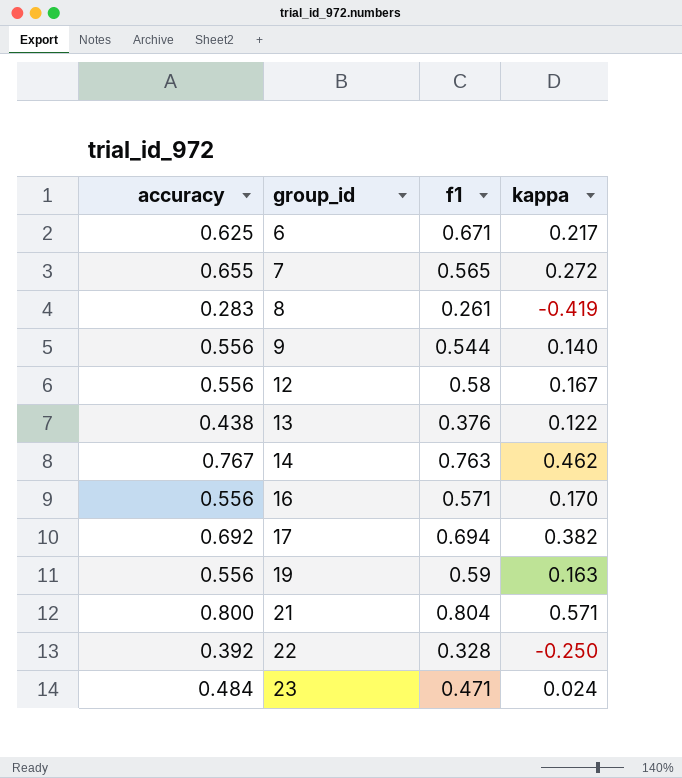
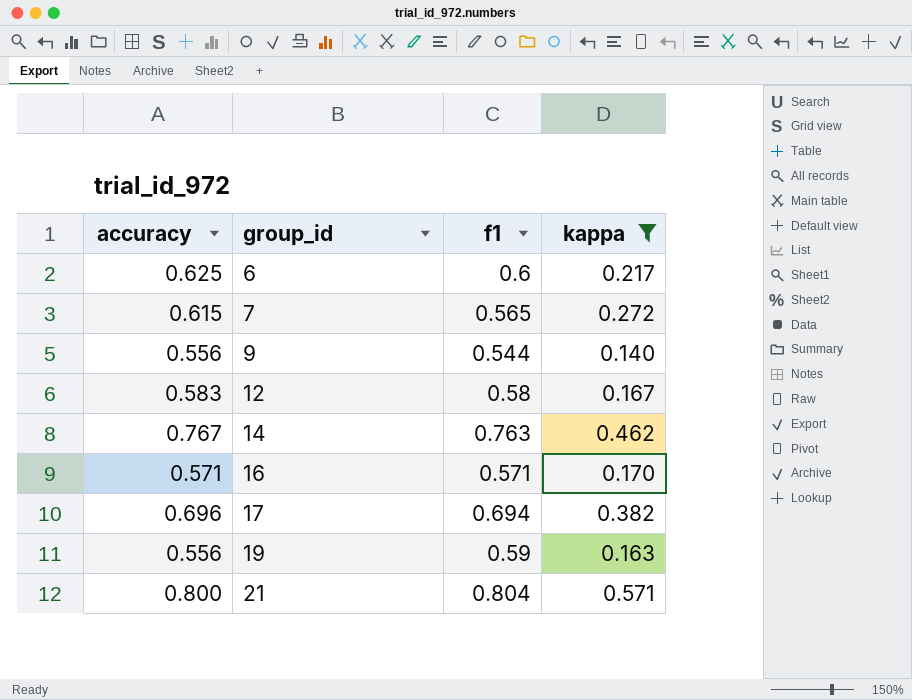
filter: none -> kappa >= 0.140
6 | f1: 0.671 -> 0.6
7 | accuracy: 0.655 -> 0.615
12 | accuracy: 0.556 -> 0.583
16 | accuracy: 0.556 -> 0.571
17 | accuracy: 0.692 -> 0.696

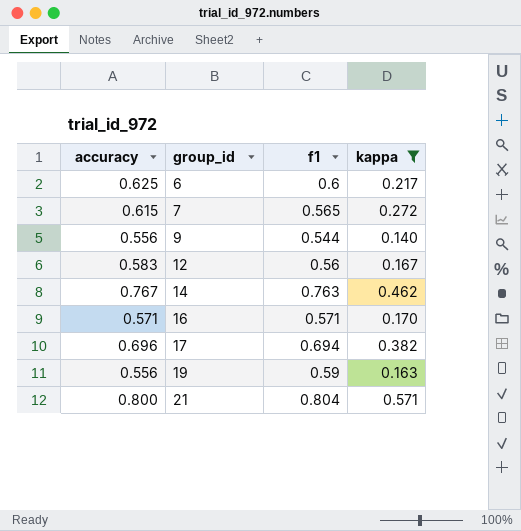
12 | f1: 0.58 -> 0.56

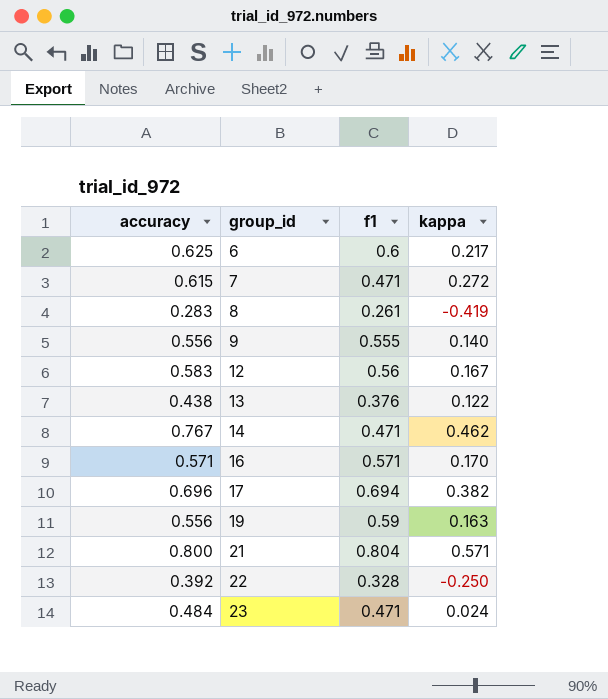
filter: kappa >= 0.140 -> none
7 | f1: 0.565 -> 0.471
9 | f1: 0.544 -> 0.555
14 | f1: 0.763 -> 0.471

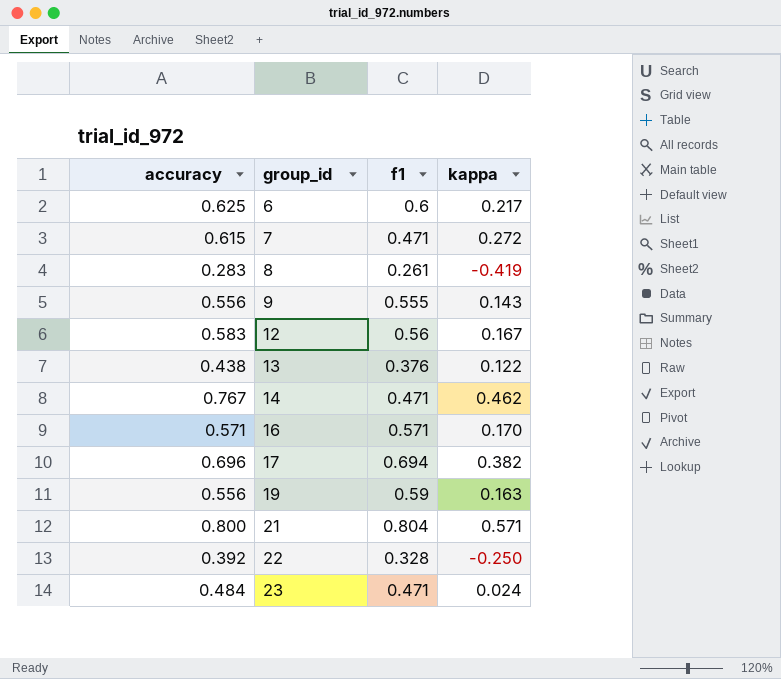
9 | kappa: 0.140 -> 0.143

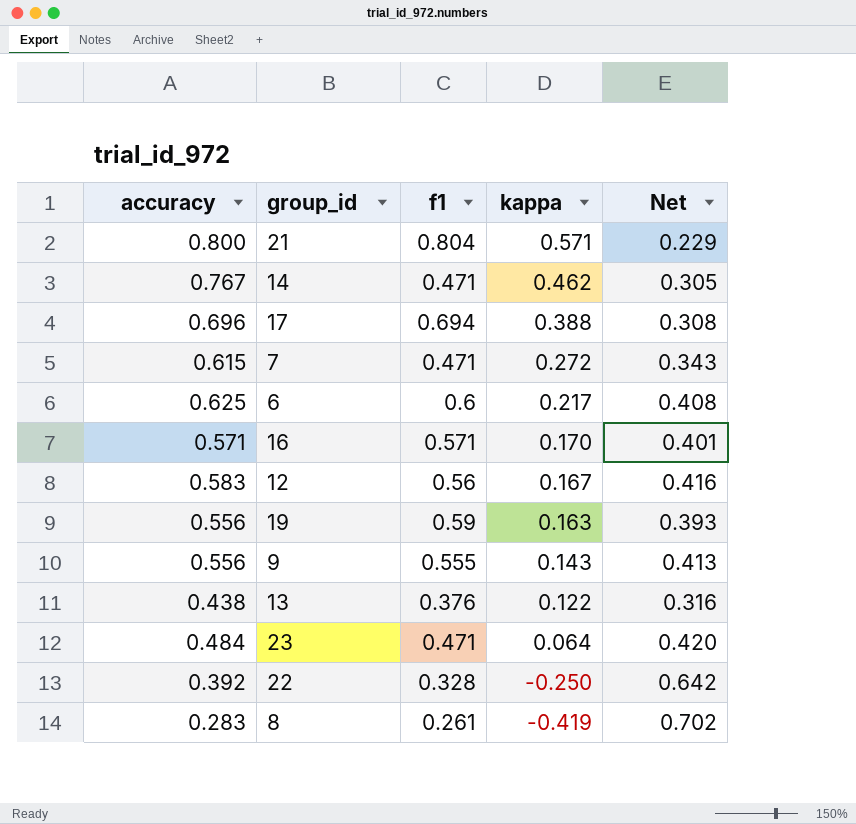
row order: group_id ascending -> kappa descending
column Net | formula: none -> [accuracy] - [kappa]
17 | kappa: 0.382 -> 0.388
23 | kappa: 0.024 -> 0.064

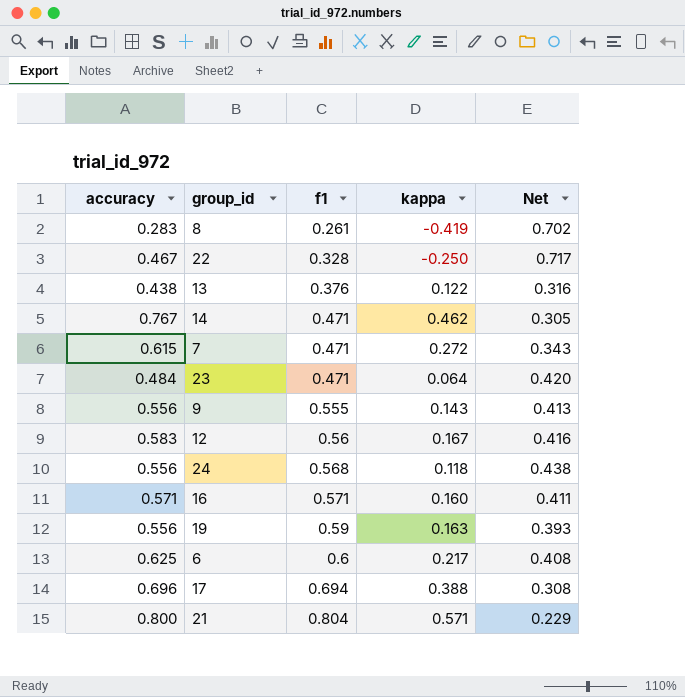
row order: kappa descending -> f1 ascending
22 | accuracy: 0.392 -> 0.467
22 | Net: 0.642 -> 0.717
row 24: none -> 0.556 | 0.568 | 0.118 | 0.438
16 | kappa: 0.170 -> 0.160
16 | Net: 0.401 -> 0.411

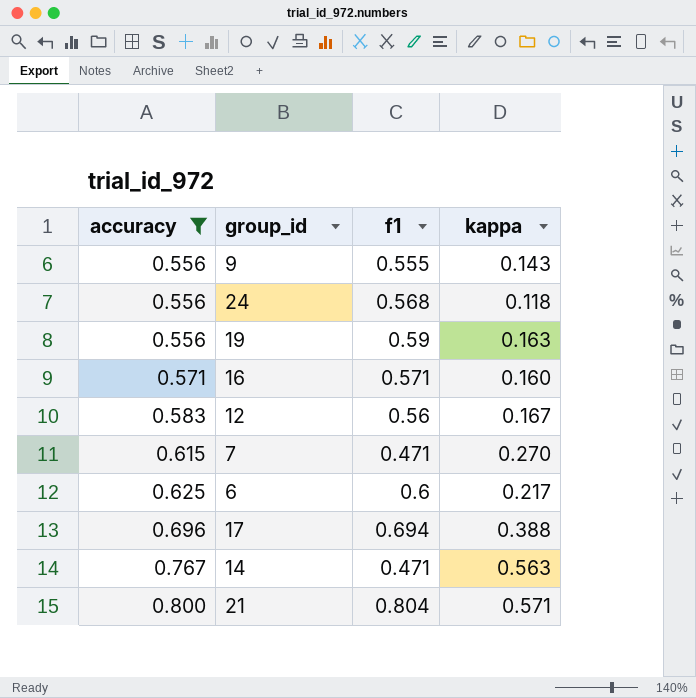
filter: none -> accuracy >= 0.556
row order: f1 ascending -> accuracy ascending
column Net | formula: [accuracy] - [kappa] -> none
7 | kappa: 0.272 -> 0.270
14 | kappa: 0.462 -> 0.563

